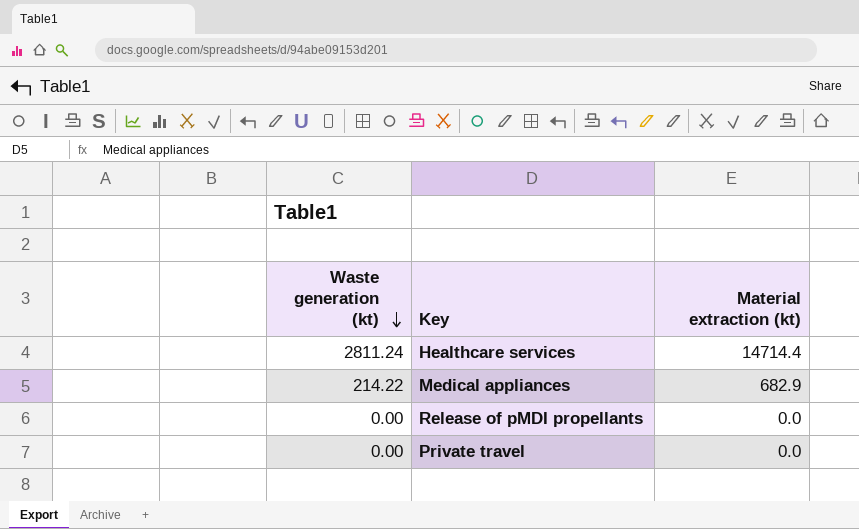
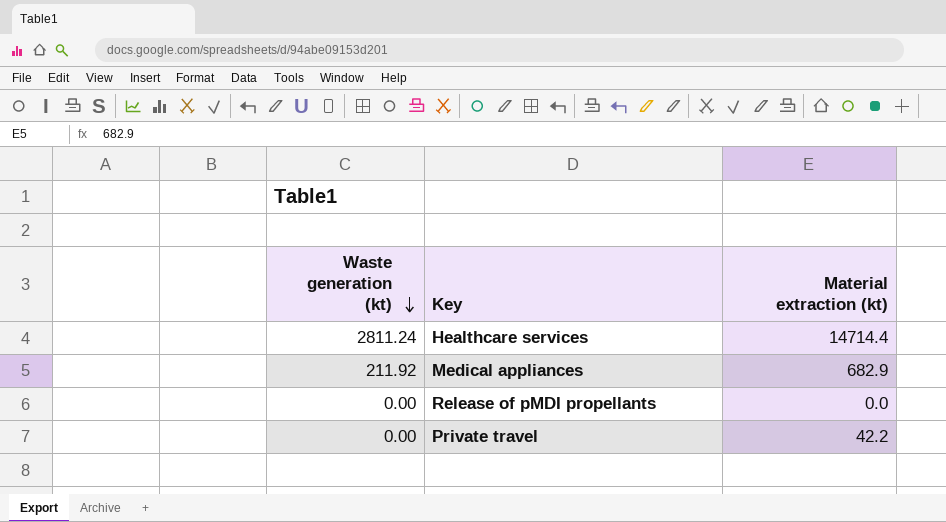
Medical appliances | Waste generation (kt): 214.22 -> 211.92
Private travel | Material extraction (kt): 0.0 -> 42.2

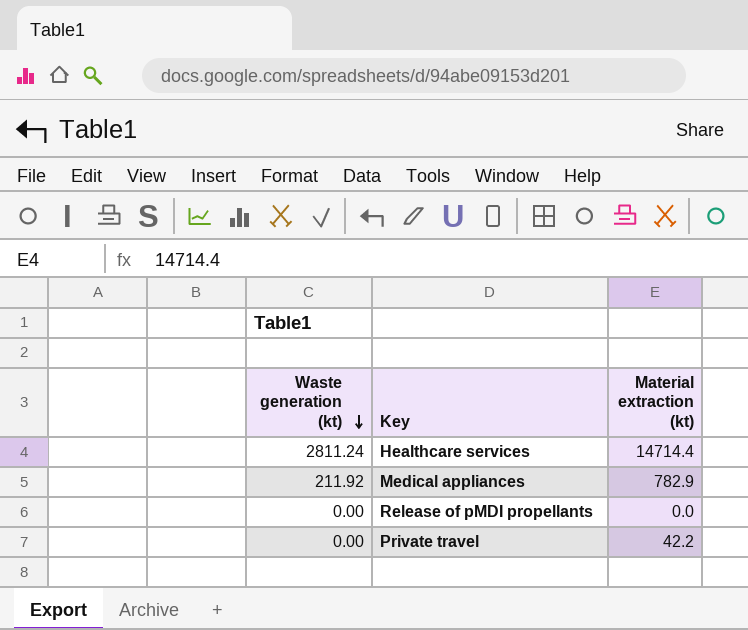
Medical appliances | Material extraction (kt): 682.9 -> 782.9

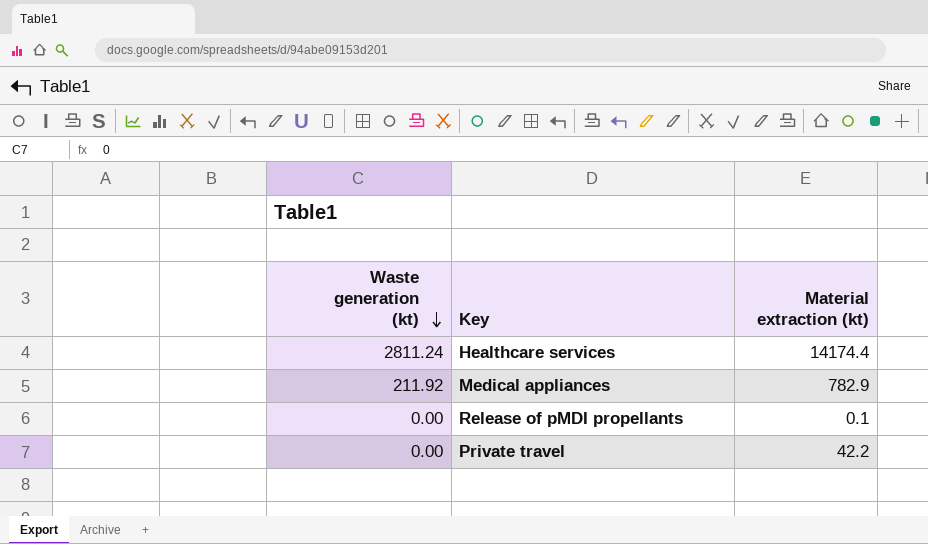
Healthcare services | Material extraction (kt): 14714.4 -> 14174.4
Release of pMDI propellants | Material extraction (kt): 0.0 -> 0.1

